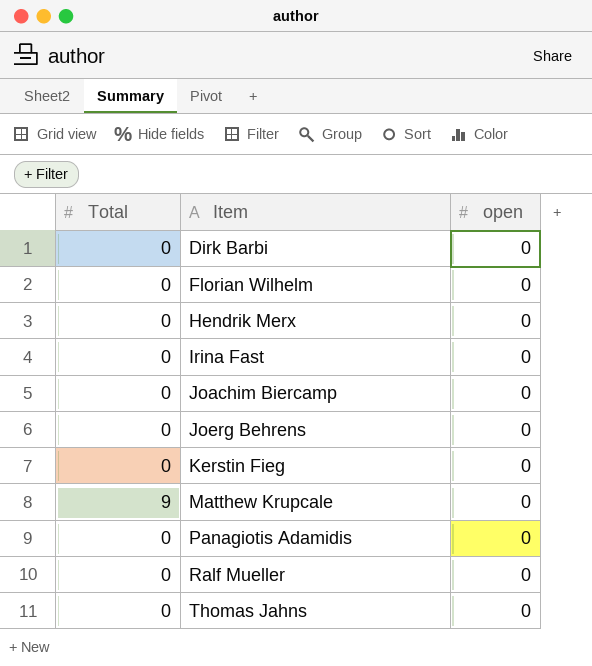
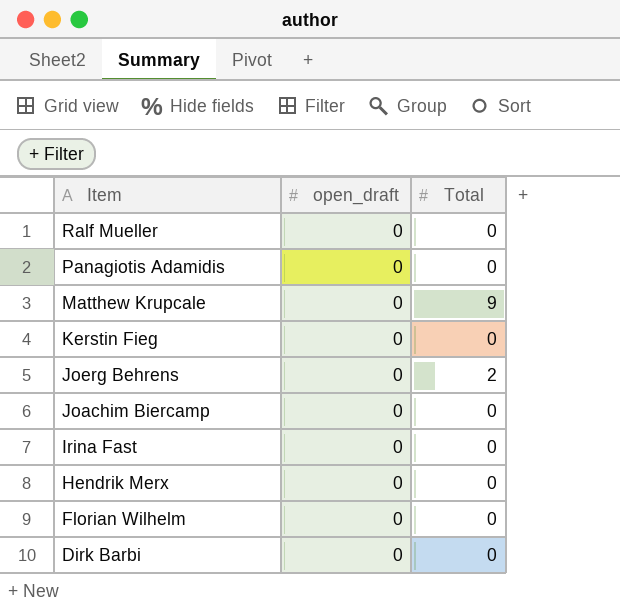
row order: Item ascending -> Item descending
column name: open -> open_draft
column Total | position: 1 -> 3
row Thomas Jahns: 0 | 0 -> none
Joerg Behrens | Total: 0 -> 2

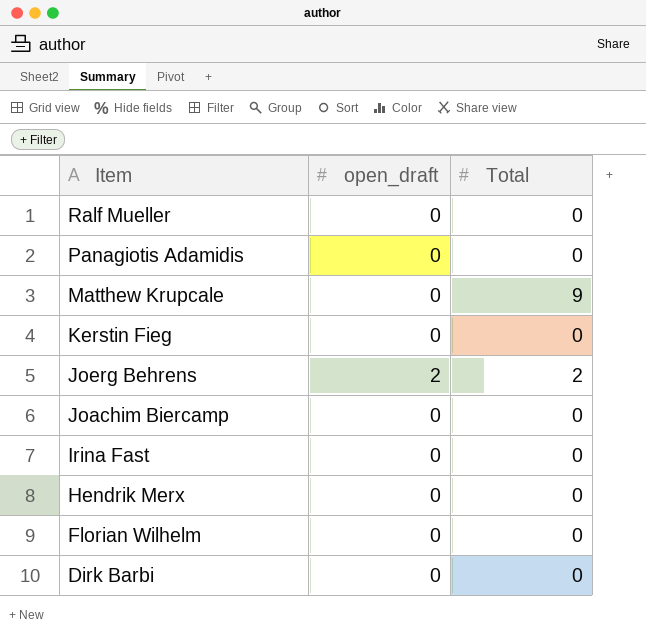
Joerg Behrens | open_draft: 0 -> 2

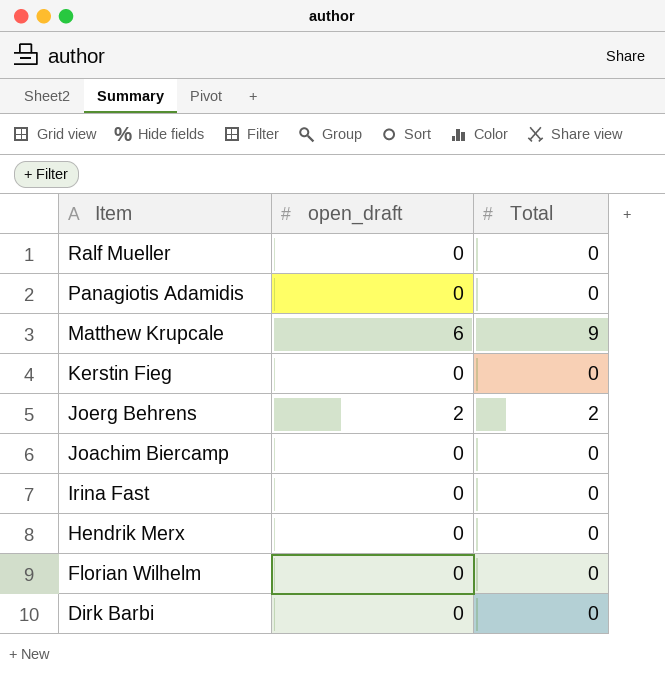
Matthew Krupcale | open_draft: 0 -> 6

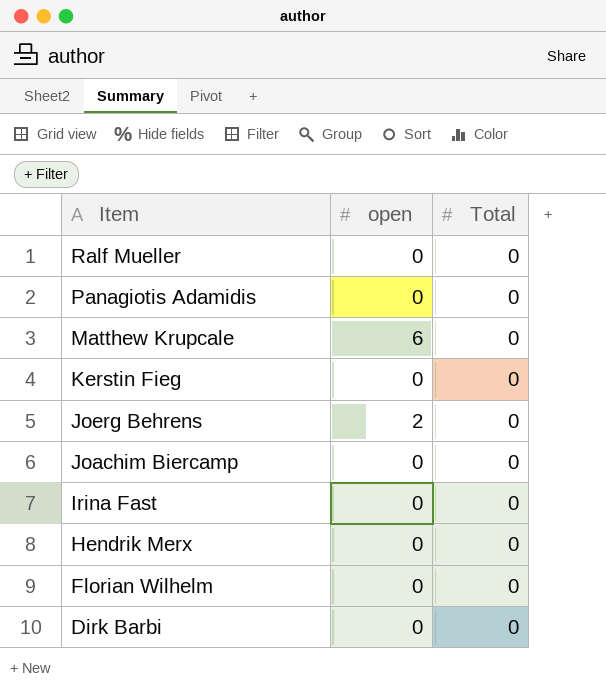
column name: open_draft -> open
Matthew Krupcale | Total: 9 -> 0
Joerg Behrens | Total: 2 -> 0

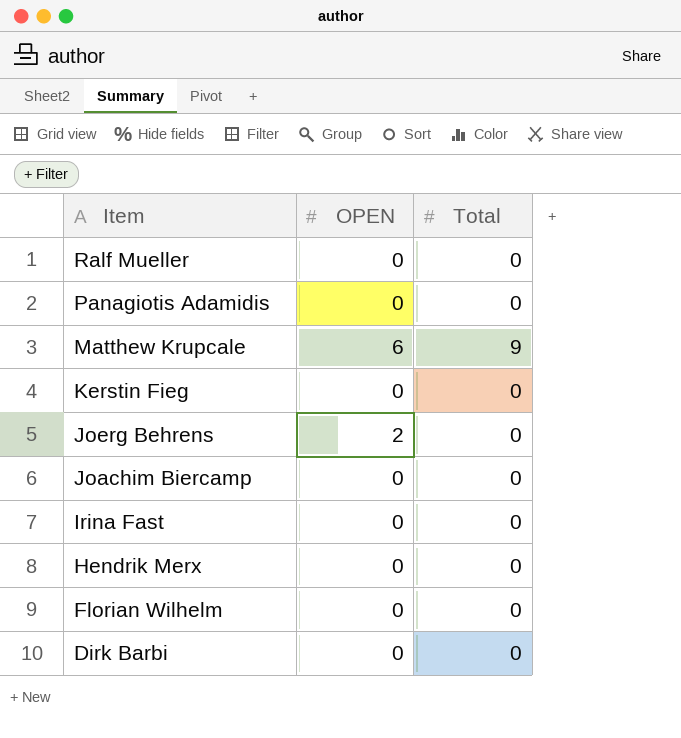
column name: open -> OPEN
Matthew Krupcale | Total: 0 -> 9

